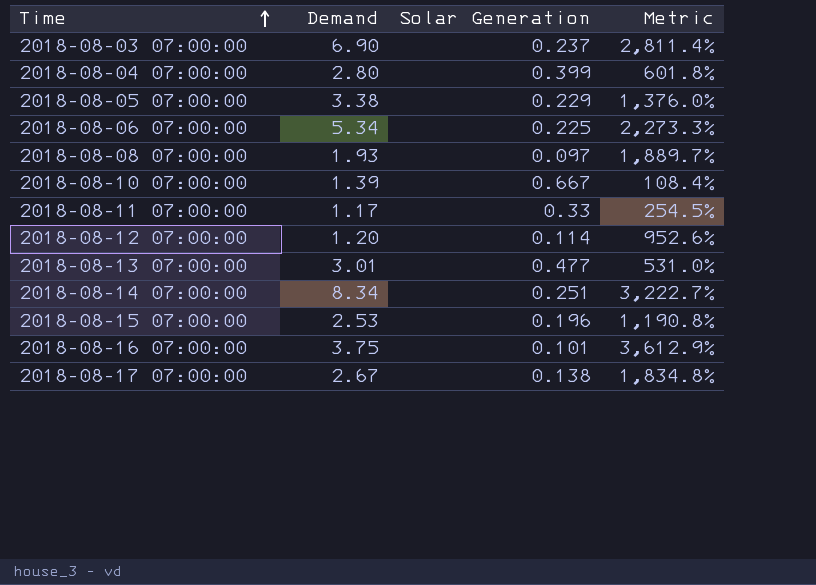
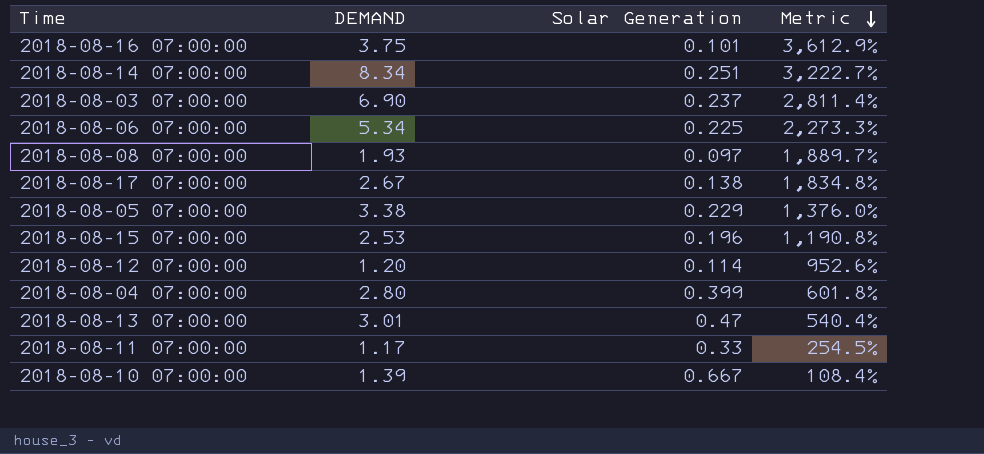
row order: Time ascending -> Metric descending
column name: Demand -> DEMAND
2018-08-13 07:00:00 | Solar Generation: 0.477 -> 0.47
2018-08-13 07:00:00 | Metric: 531.0% -> 540.4%

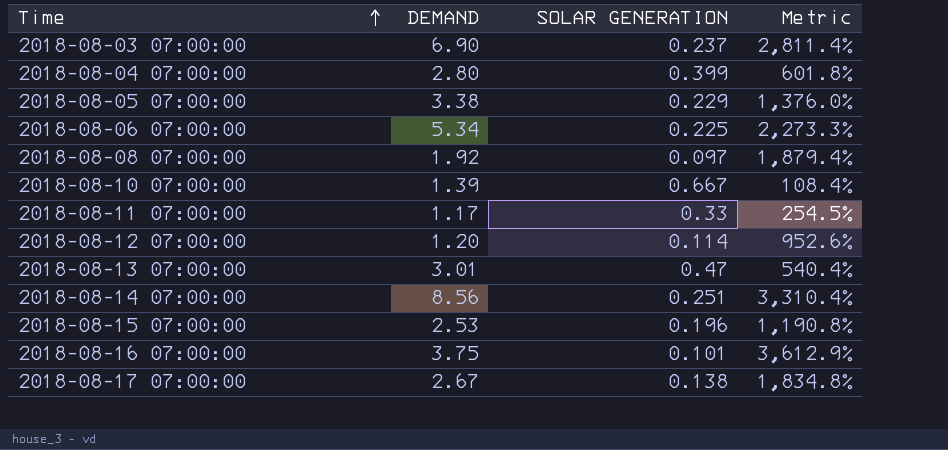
row order: Metric descending -> Time ascending
column name: Solar Generation -> SOLAR GENERATION
2018-08-08 07:00:00 | DEMAND: 1.93 -> 1.92
2018-08-08 07:00:00 | Metric: 1,889.7% -> 1,879.4%
2018-08-14 07:00:00 | DEMAND: 8.34 -> 8.56
2018-08-14 07:00:00 | Metric: 3,222.7% -> 3,310.4%

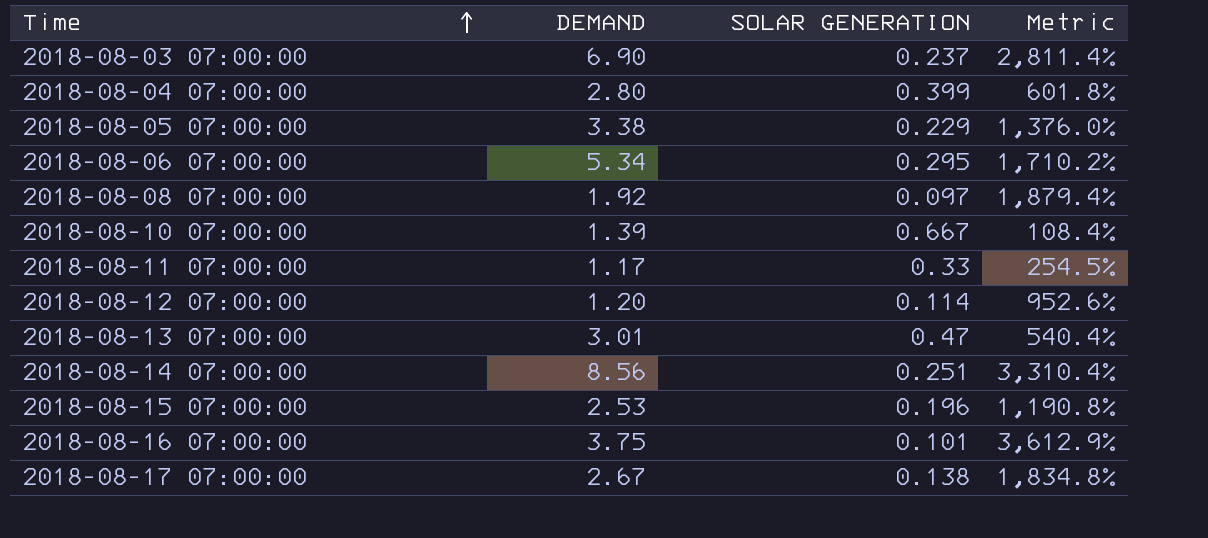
2018-08-06 07:00:00 | SOLAR GENERATION: 0.225 -> 0.295
2018-08-06 07:00:00 | Metric: 2,273.3% -> 1,710.2%

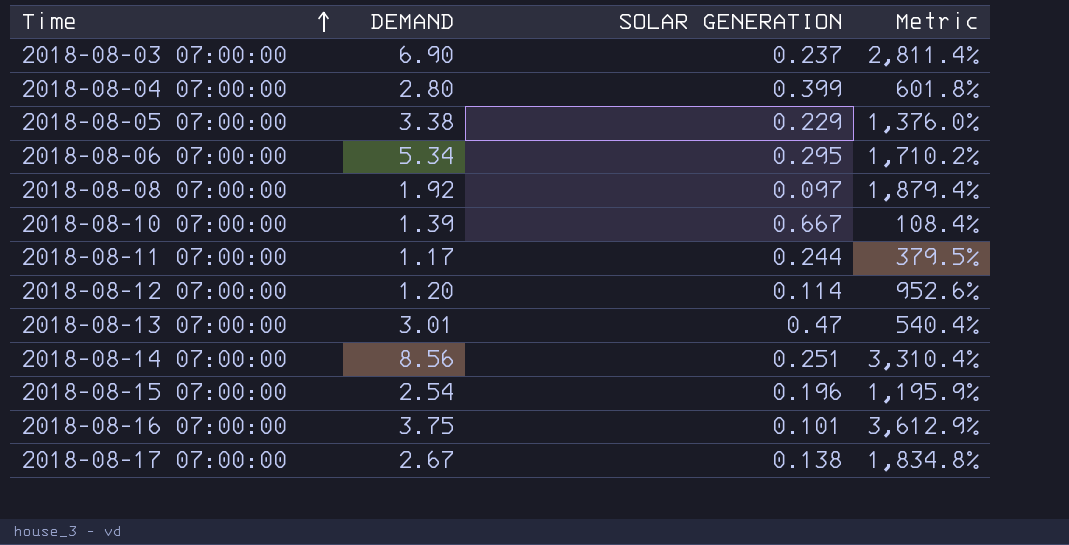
2018-08-11 07:00:00 | SOLAR GENERATION: 0.33 -> 0.244
2018-08-11 07:00:00 | Metric: 254.5% -> 379.5%
2018-08-15 07:00:00 | DEMAND: 2.53 -> 2.54
2018-08-15 07:00:00 | Metric: 1,190.8% -> 1,195.9%

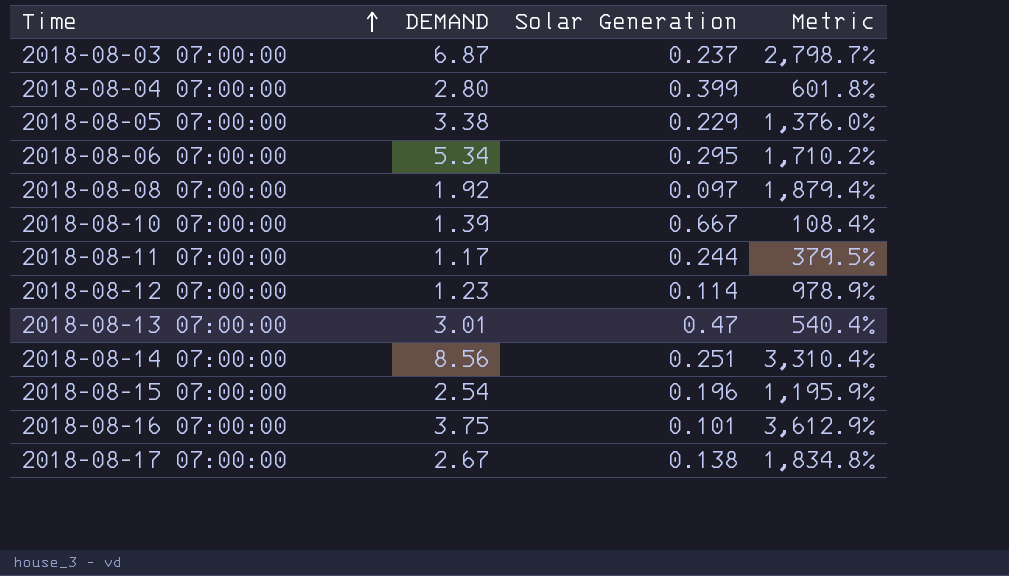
column name: SOLAR GENERATION -> Solar Generation
2018-08-03 07:00:00 | DEMAND: 6.90 -> 6.87
2018-08-03 07:00:00 | Metric: 2,811.4% -> 2,798.7%
2018-08-12 07:00:00 | DEMAND: 1.20 -> 1.23
2018-08-12 07:00:00 | Metric: 952.6% -> 978.9%

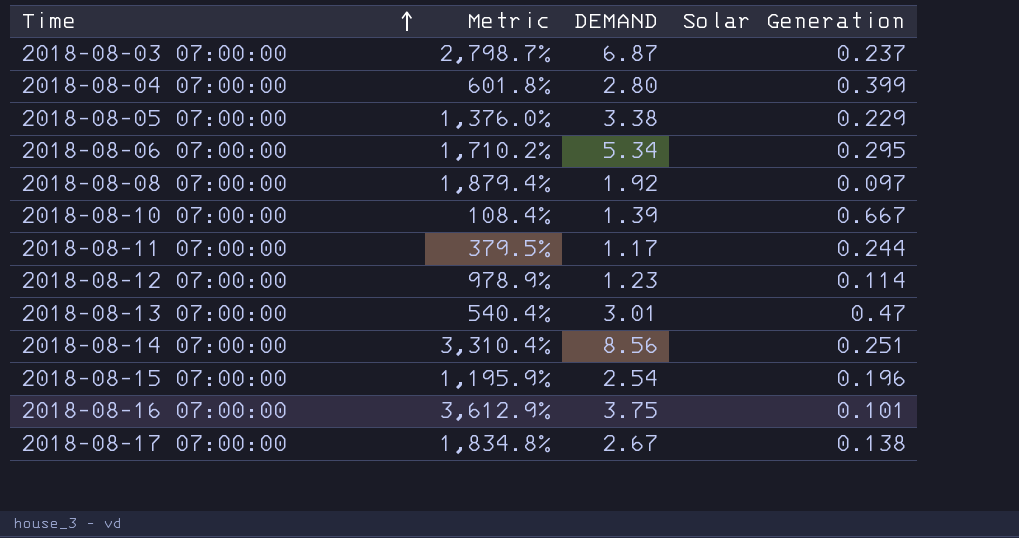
column Metric | position: 4 -> 2

